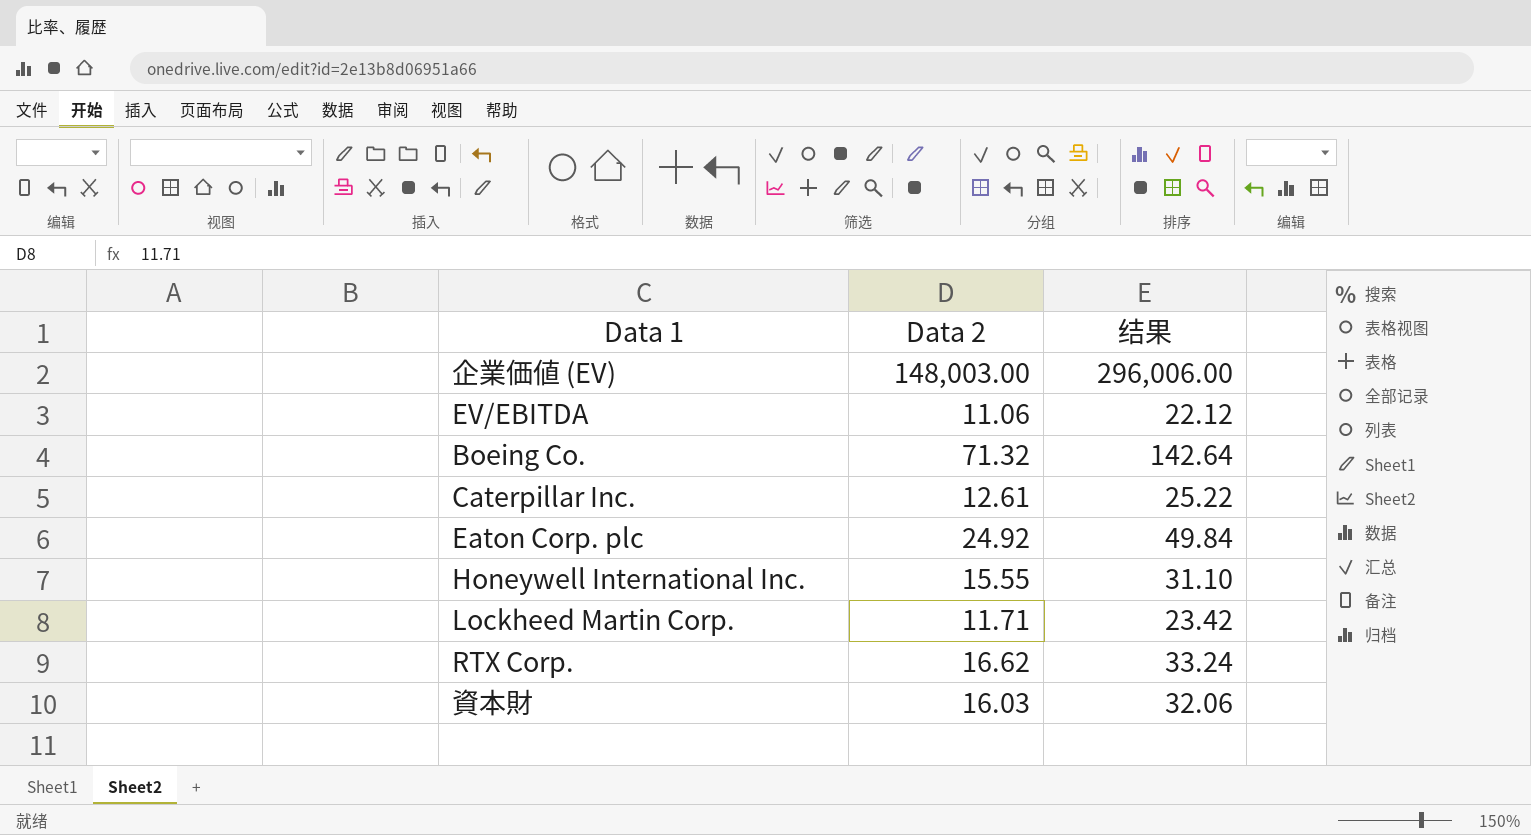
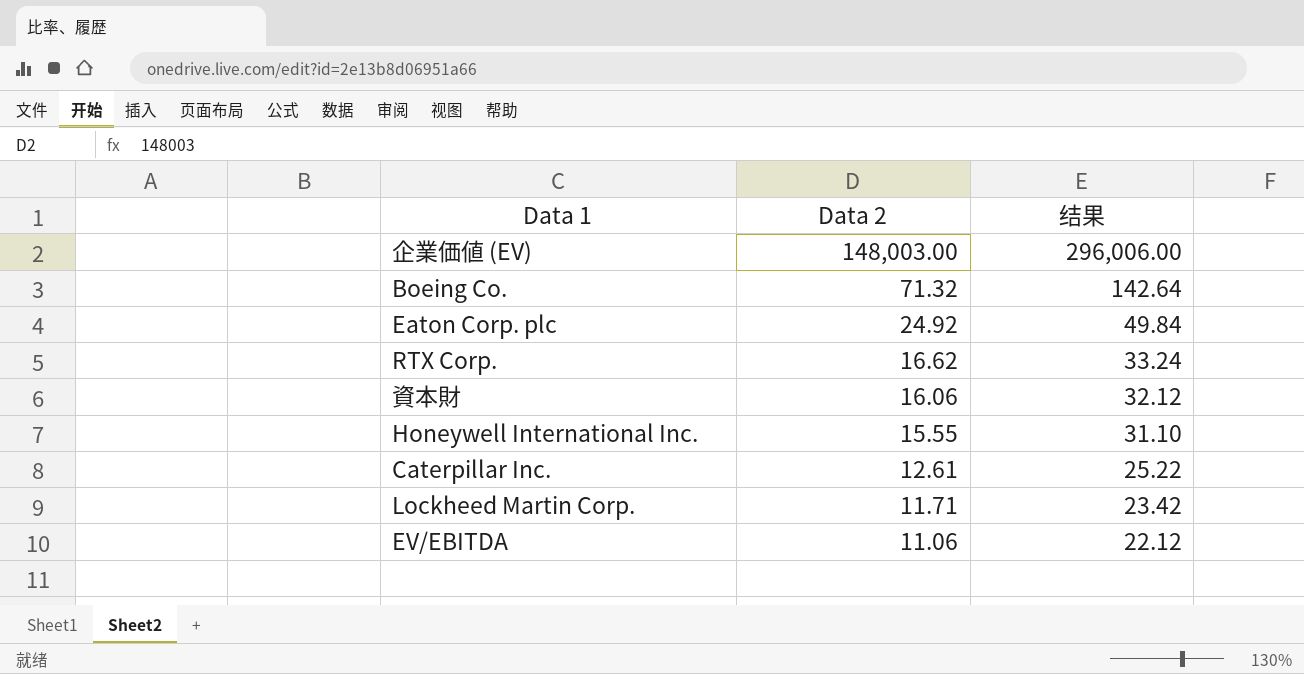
row order: none -> Data 2 descending
資本財 | Data 2: 16.03 -> 16.06
資本財 | 结果: 32.06 -> 32.12

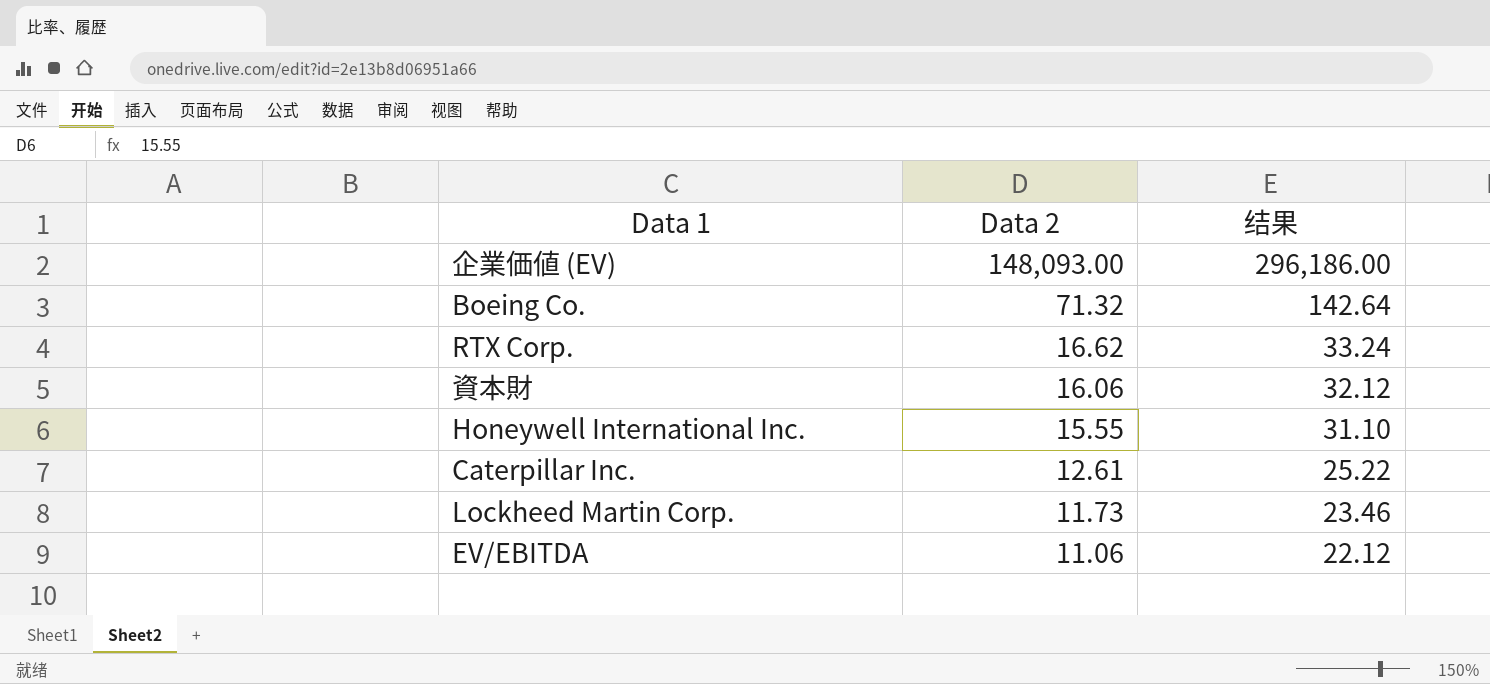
row Eaton Corp. plc: 24.92 | 49.84 -> none
企業価値 (EV) | Data 2: 148,003.00 -> 148,093.00
企業価値 (EV) | 结果: 296,006.00 -> 296,186.00
Lockheed Martin Corp. | Data 2: 11.71 -> 11.73
Lockheed Martin Corp. | 结果: 23.42 -> 23.46

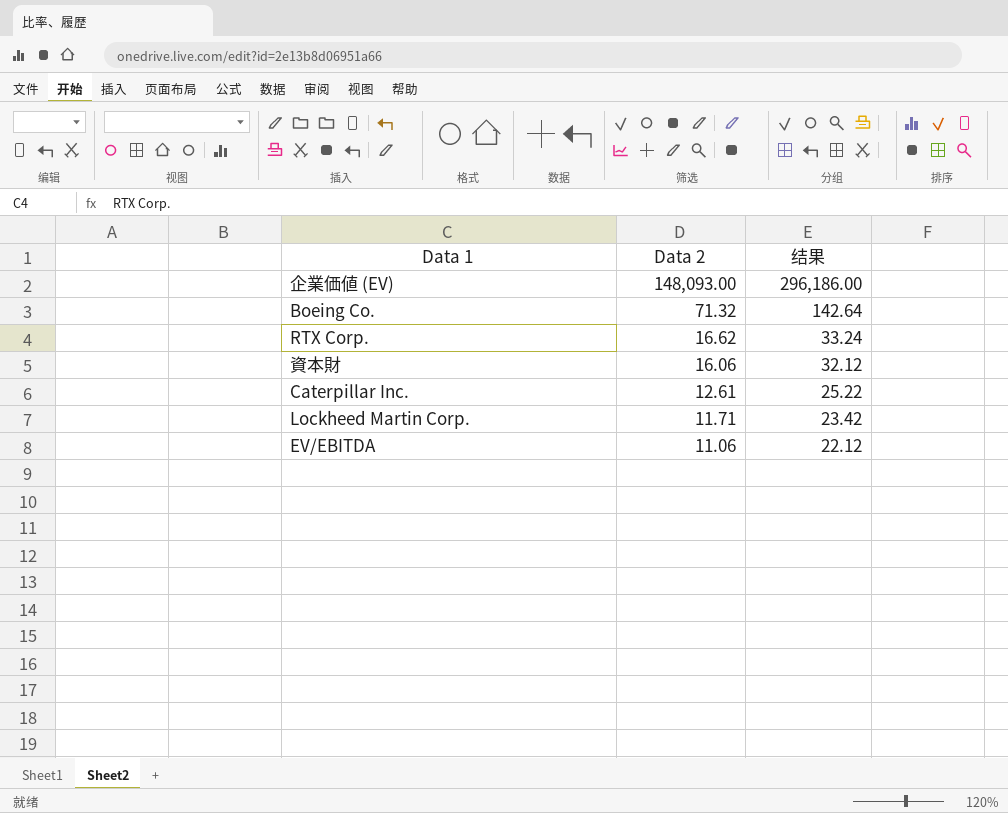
row Honeywell International Inc.: 15.55 | 31.10 -> none
Lockheed Martin Corp. | Data 2: 11.73 -> 11.71
Lockheed Martin Corp. | 结果: 23.46 -> 23.42

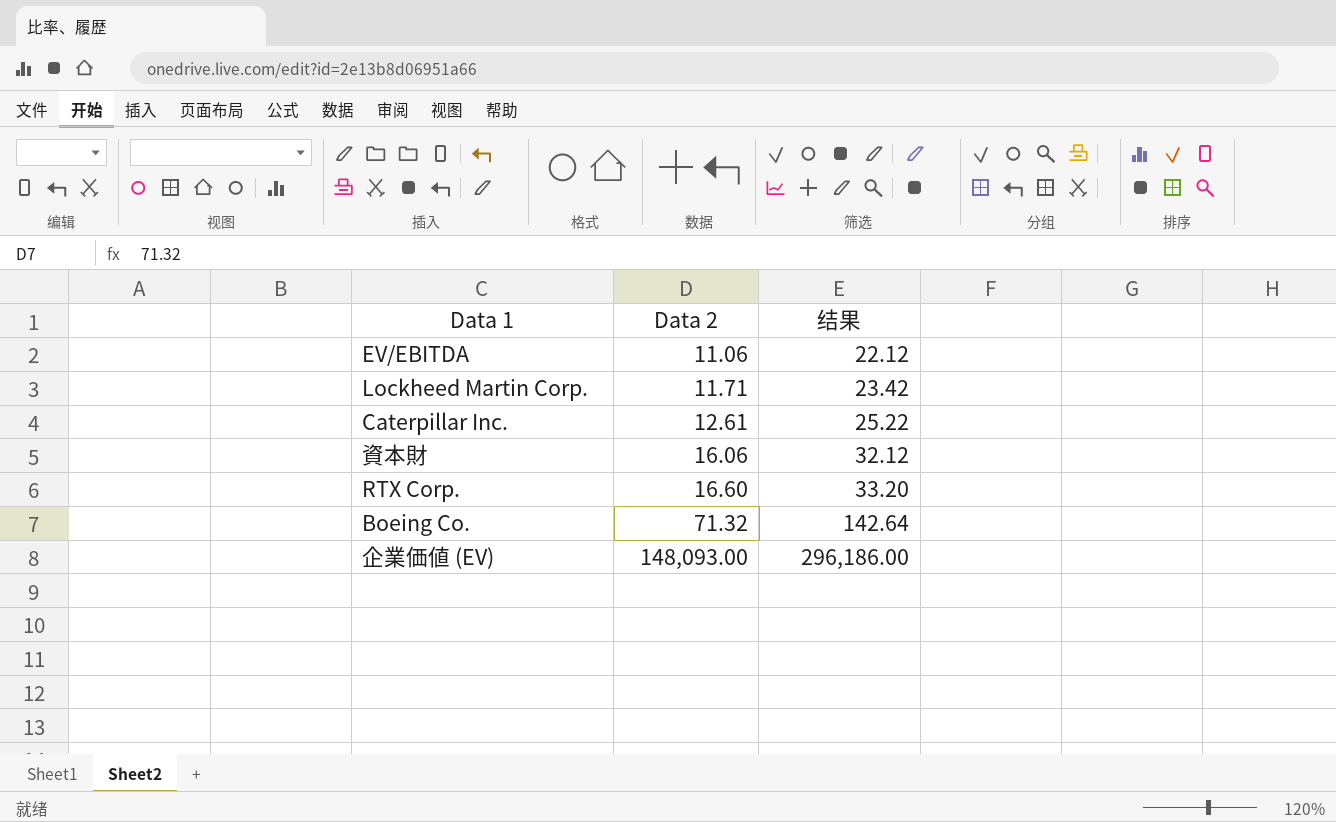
row order: Data 2 descending -> Data 2 ascending
RTX Corp. | Data 2: 16.62 -> 16.60
RTX Corp. | 结果: 33.24 -> 33.20

